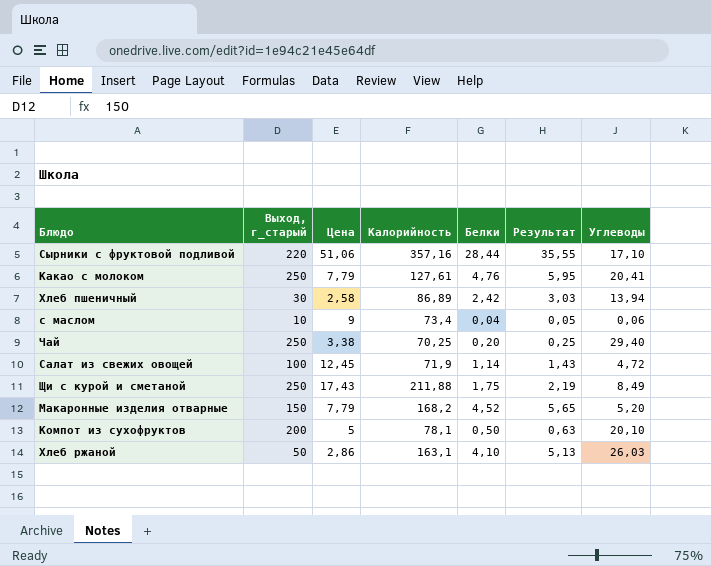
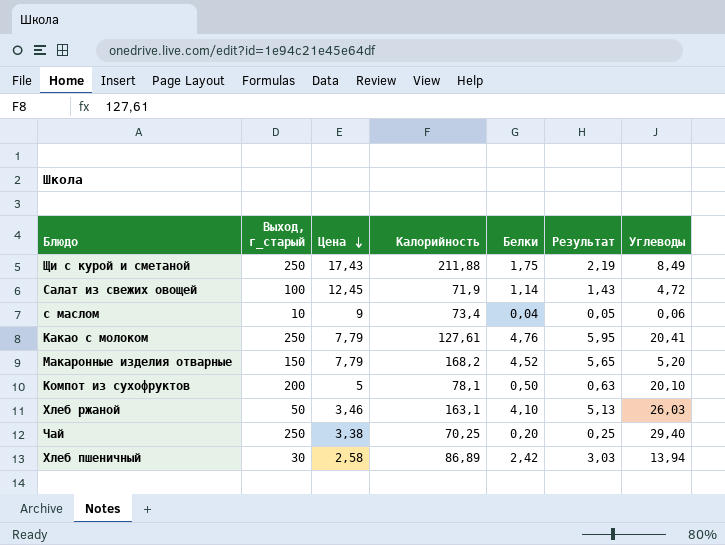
row order: none -> Цена descending
row Сырники с фруктовой подливой: 220 | 51,06 | 357,16 | 28,44 | 35,55 | 17,10 -> none
Хлеб ржаной | Цена: 2,86 -> 3,46

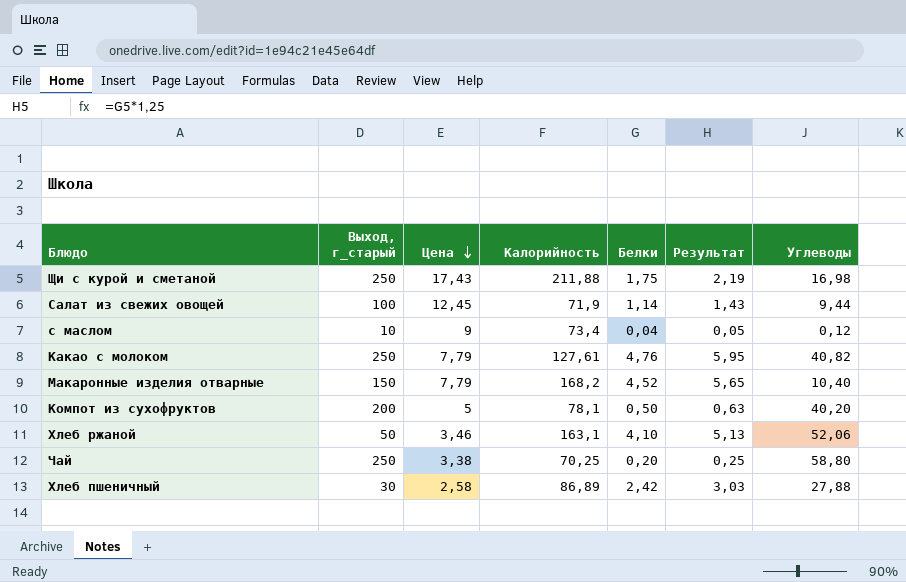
Щи с курой и сметаной | Углеводы: 8,49 -> 16,98
Салат из свежих овощей | Углеводы: 4,72 -> 9,44
с маслом | Углеводы: 0,06 -> 0,12
Какао с молоком | Углеводы: 20,41 -> 40,82
Макаронные изделия отварные | Углеводы: 5,20 -> 10,40
Компот из сухофруктов | Углеводы: 20,10 -> 40,20
Хлеб ржаной | Углеводы: 26,03 -> 52,06
Чай | Углеводы: 29,40 -> 58,80
Хлеб пшеничный | Углеводы: 13,94 -> 27,88

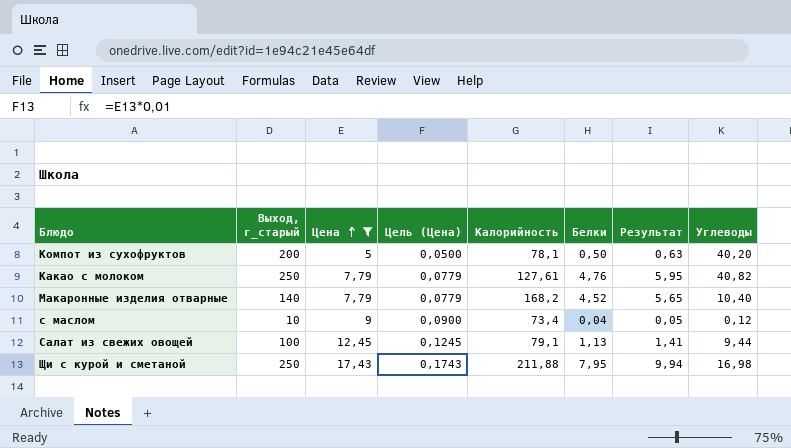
filter: none -> Цена >= 5
row order: Цена descending -> Цена ascending
column Цель (Цена) | formula: none -> [Цена] * 0,01
Макаронные изделия отварные | Выход, г_старый: 150 -> 140
Салат из свежих овощей | Калорийность: 71,9 -> 79,1
Салат из свежих овощей | Белки: 1,14 -> 1,13
Салат из свежих овощей | Результат: 1,43 -> 1,41
Щи с курой и сметаной | Белки: 1,75 -> 7,95
Щи с курой и сметаной | Результат: 2,19 -> 9,94

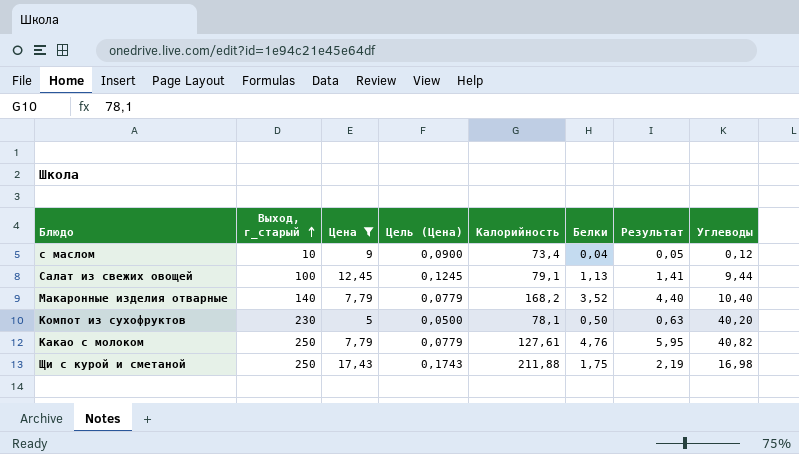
row order: Цена ascending -> Выход, г_старый ascending
Макаронные изделия отварные | Белки: 4,52 -> 3,52
Макаронные изделия отварные | Результат: 5,65 -> 4,40
Компот из сухофруктов | Выход, г_старый: 200 -> 230
Щи с курой и сметаной | Белки: 7,95 -> 1,75
Щи с курой и сметаной | Результат: 9,94 -> 2,19

